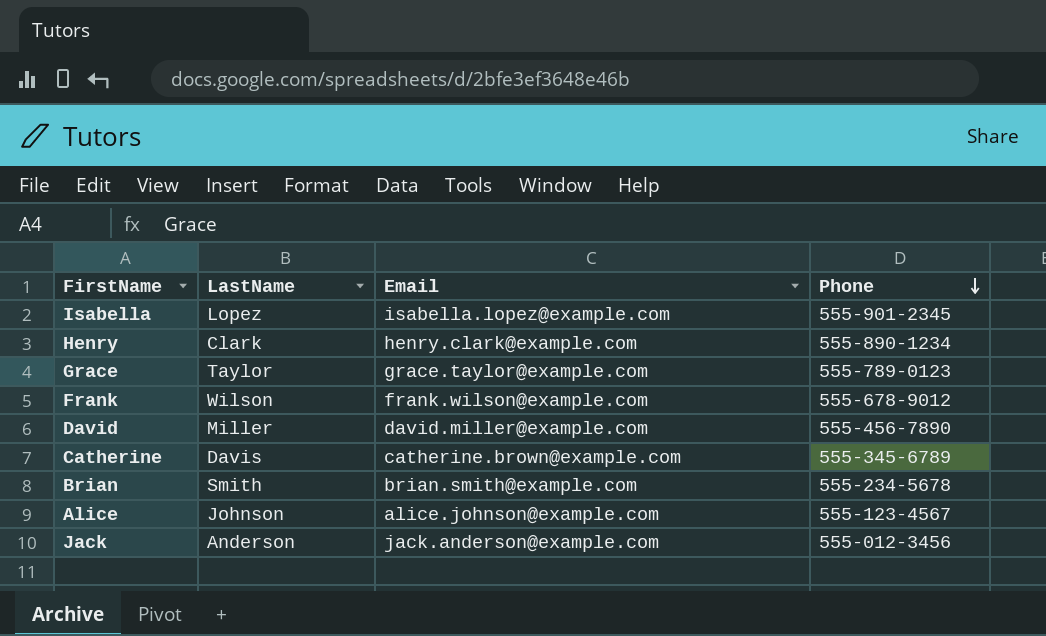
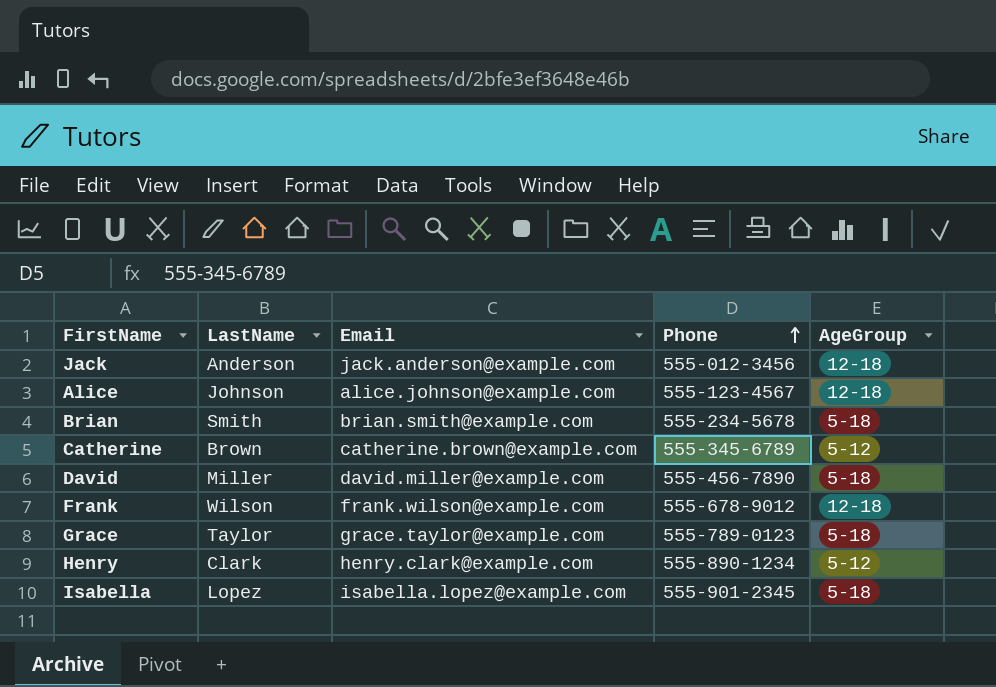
row order: Phone descending -> Phone ascending
column AgeGroup | position: none -> 5
Catherine | LastName: Davis -> Brown

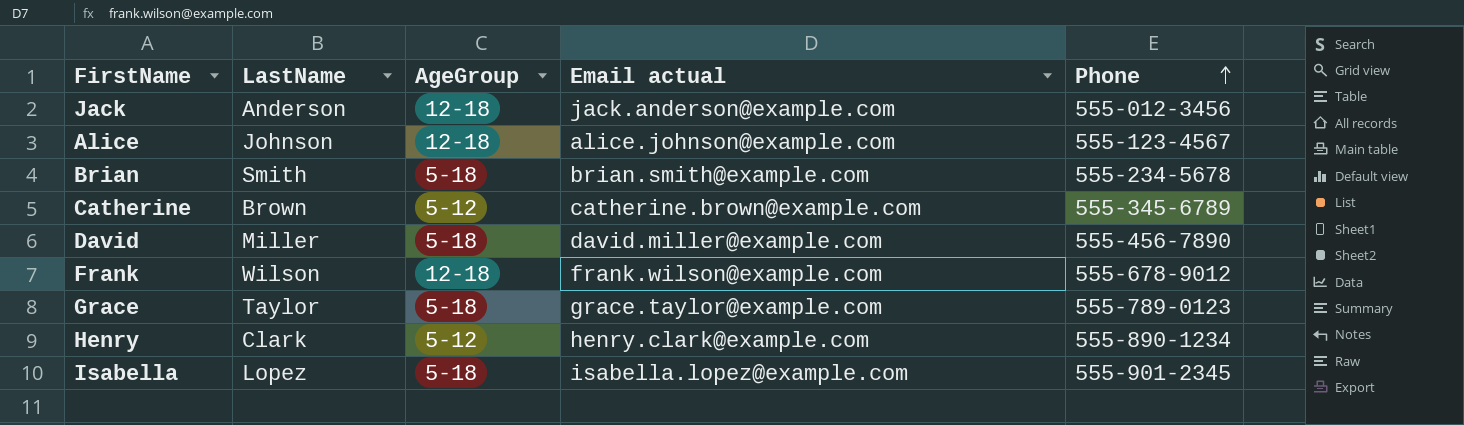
column AgeGroup | position: 5 -> 3
column name: Email -> Email actual

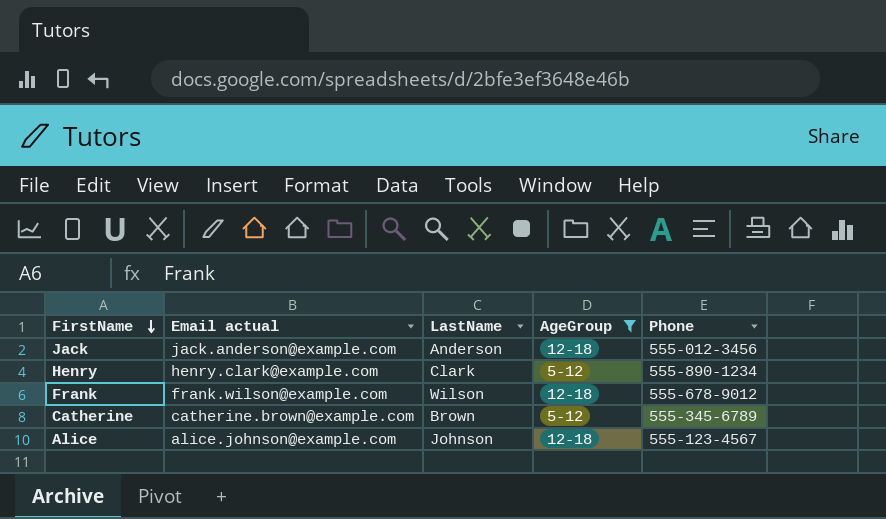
filter: none -> AgeGroup != 5-18
row order: Phone ascending -> FirstName descending
column Email actual | position: 4 -> 2

